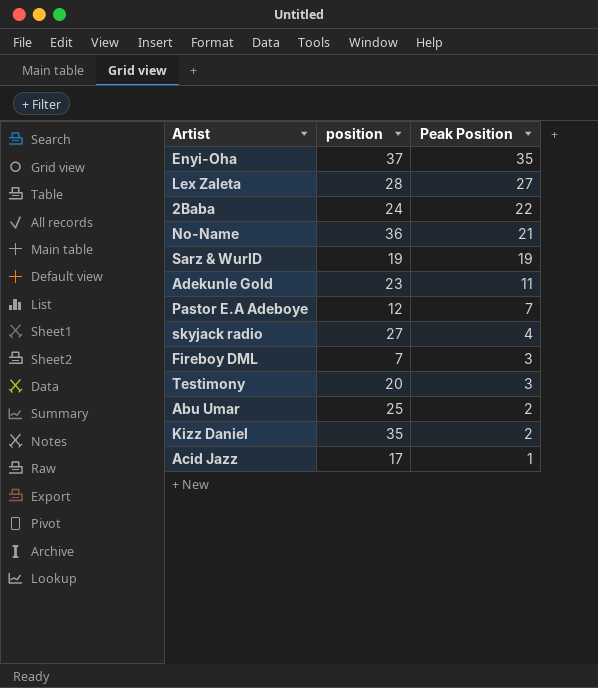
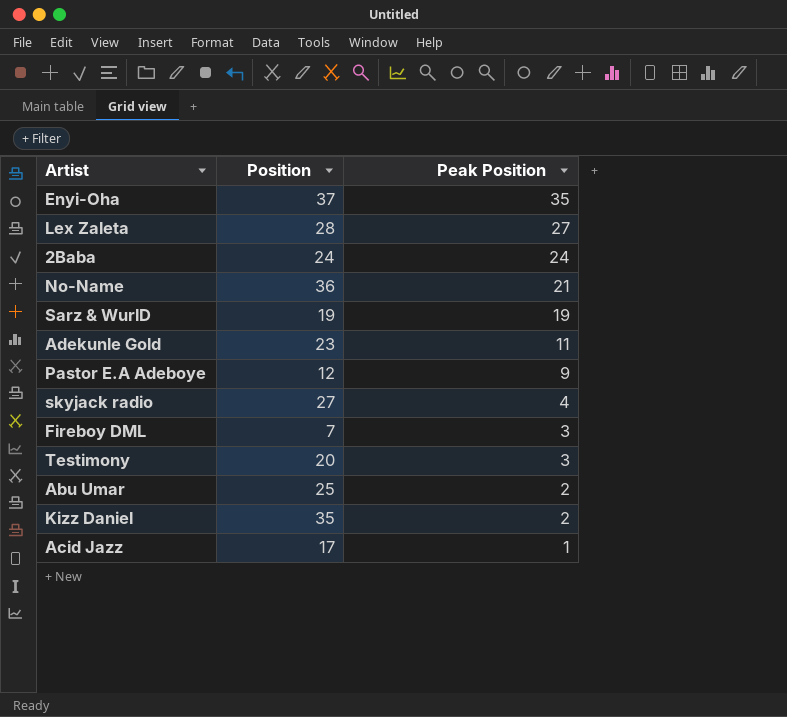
column name: position -> Position
2Baba | Peak Position: 22 -> 24
Pastor E.A Adeboye | Peak Position: 7 -> 9

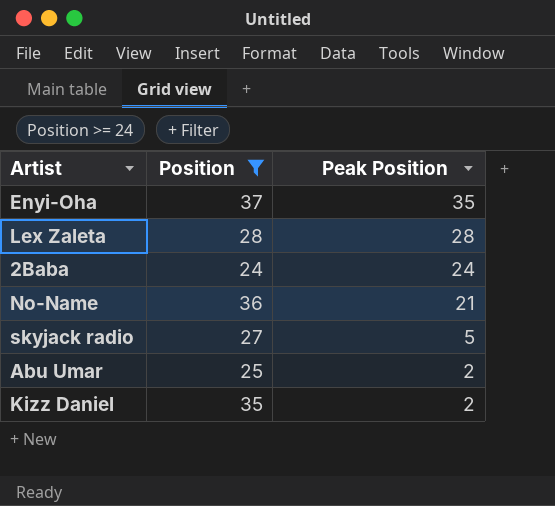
filter: none -> Position >= 24
Lex Zaleta | Peak Position: 27 -> 28
skyjack radio | Peak Position: 4 -> 5

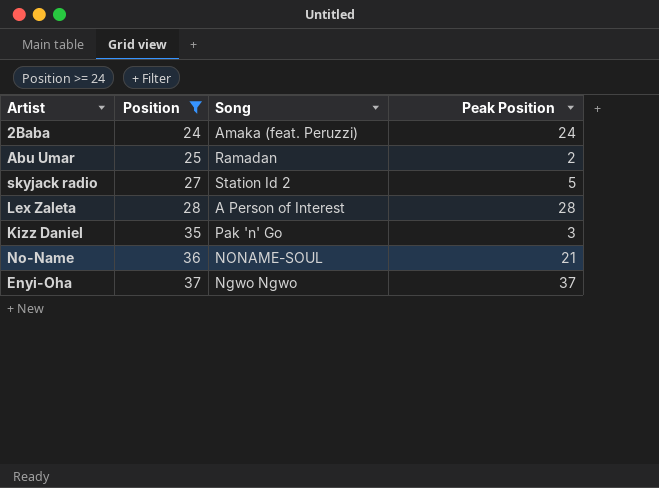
row order: Peak Position descending -> Position ascending
column Song | position: none -> 3
Kizz Daniel | Peak Position: 2 -> 3
Enyi-Oha | Peak Position: 35 -> 37

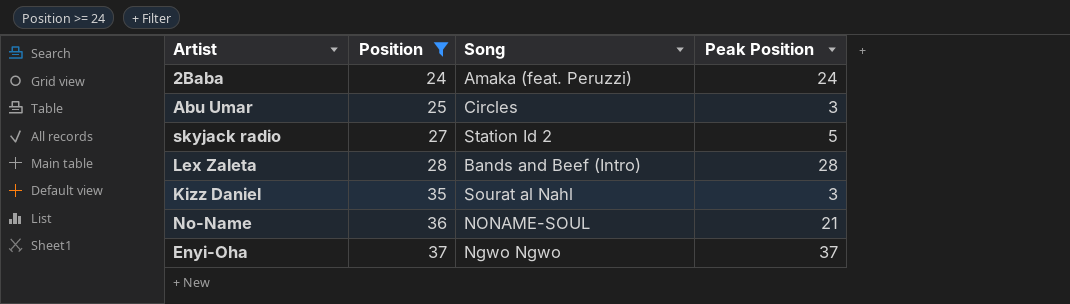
Abu Umar | Song: Ramadan -> Circles
Abu Umar | Peak Position: 2 -> 3
Lex Zaleta | Song: A Person of Interest -> Bands and Beef (Intro)
Kizz Daniel | Song: Pak 'n' Go -> Sourat al Nahl

